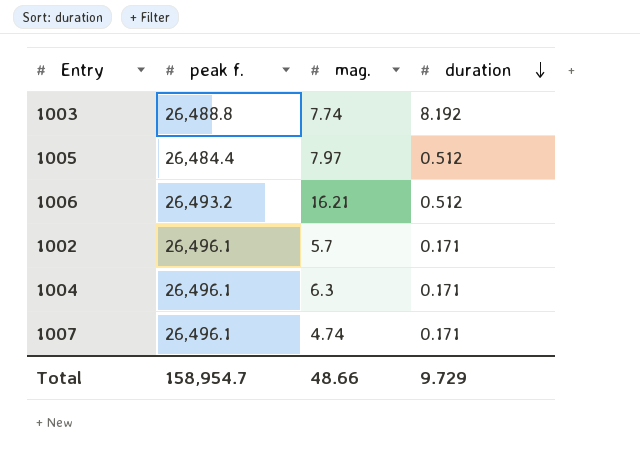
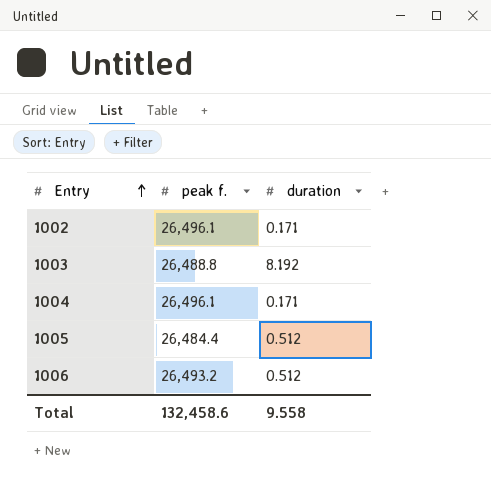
row order: duration descending -> Entry ascending
column mag. | position: 3 -> none
row 1007: 26,496.1 | 4.74 | 0.171 -> none
Total | peak f.: 158,954.7 -> 132,458.6
Total | duration: 9.729 -> 9.558

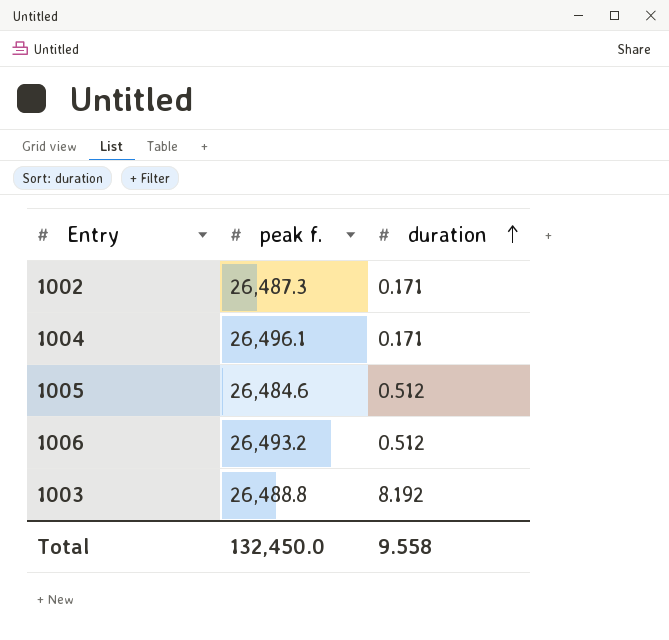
row order: Entry ascending -> duration ascending
1002 | peak f.: 26,496.1 -> 26,487.3
1005 | peak f.: 26,484.4 -> 26,484.6
Total | peak f.: 132,458.6 -> 132,450.0

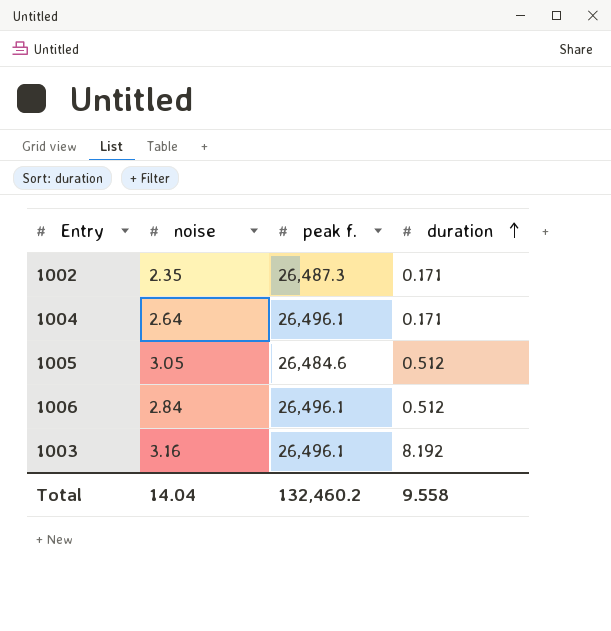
column noise | position: none -> 2
1006 | peak f.: 26,493.2 -> 26,496.1
1003 | peak f.: 26,488.8 -> 26,496.1
Total | peak f.: 132,450.0 -> 132,460.2

